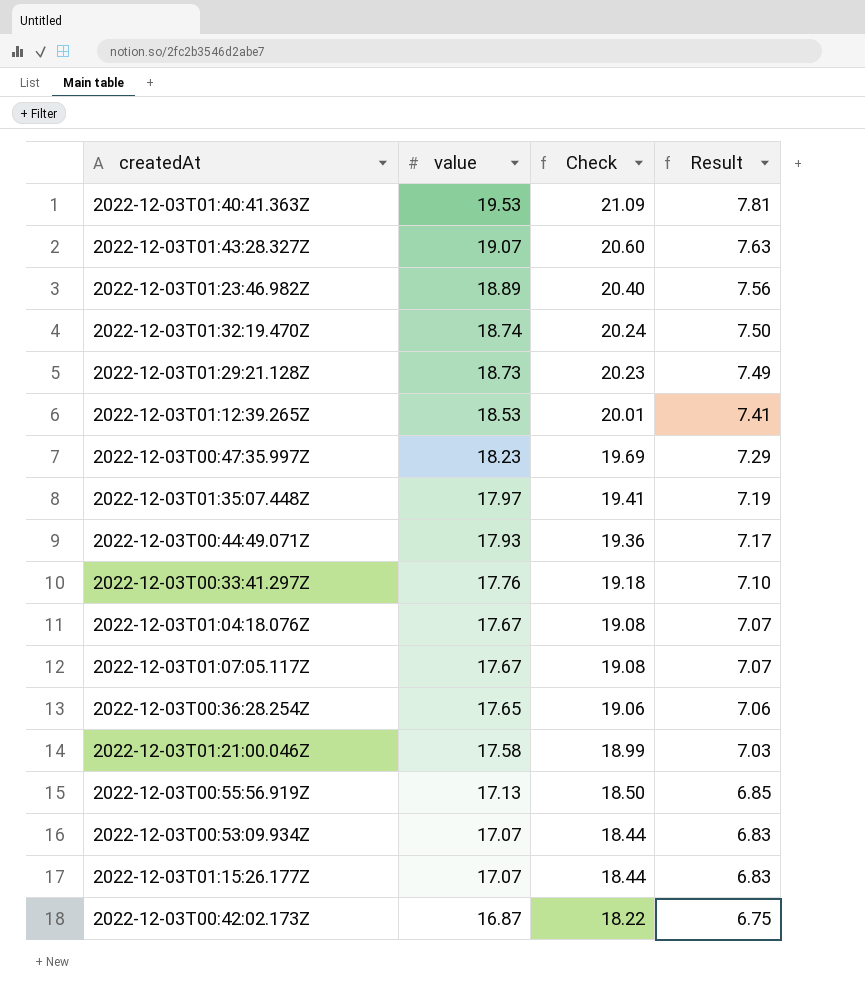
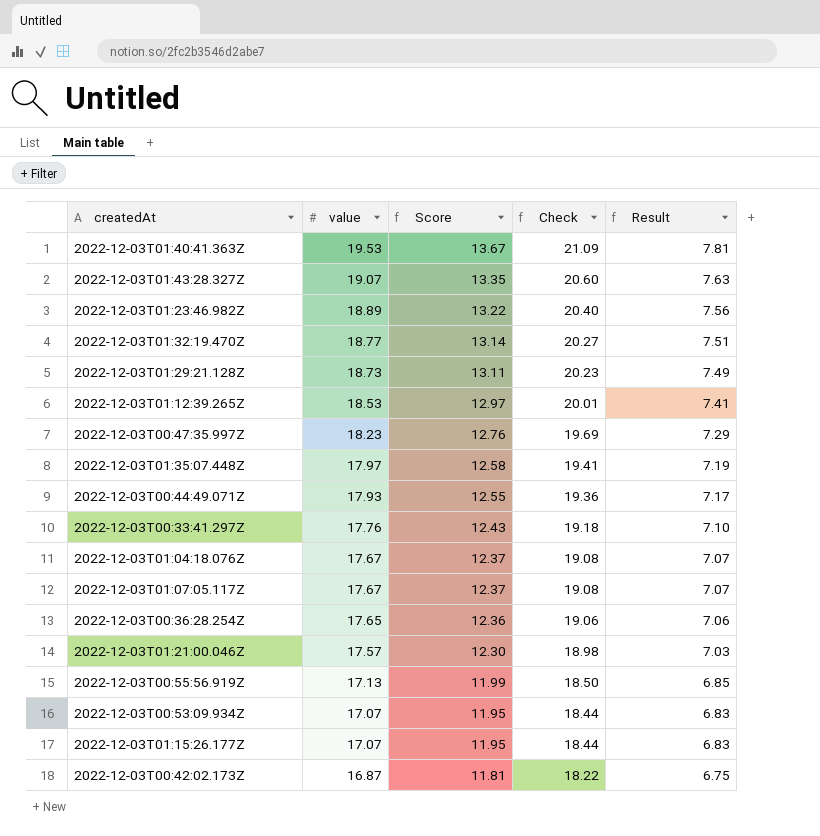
column Score | formula: none -> [value] * 0.7
2022-12-03T01:32:19.470Z | value: 18.74 -> 18.77
2022-12-03T01:32:19.470Z | Check: 20.24 -> 20.27
2022-12-03T01:32:19.470Z | Result: 7.50 -> 7.51
2022-12-03T01:21:00.046Z | value: 17.58 -> 17.57
2022-12-03T01:21:00.046Z | Check: 18.99 -> 18.98

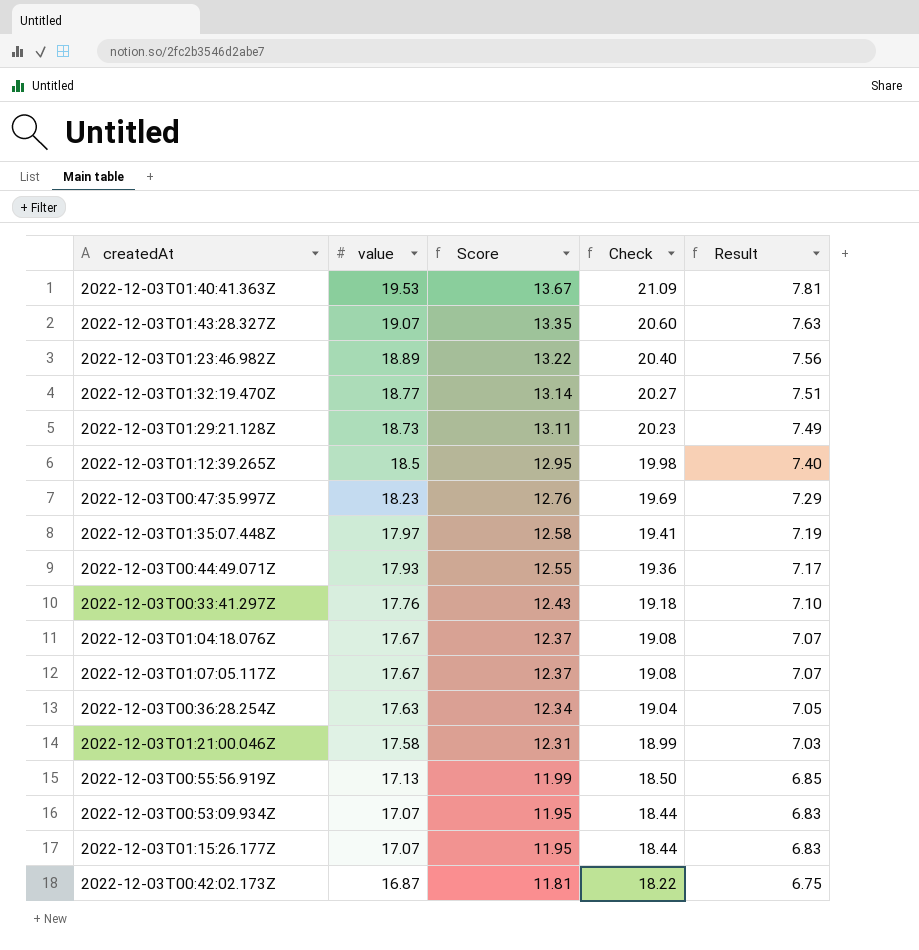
2022-12-03T01:12:39.265Z | value: 18.53 -> 18.5
2022-12-03T01:12:39.265Z | Score: 12.97 -> 12.95
2022-12-03T01:12:39.265Z | Check: 20.01 -> 19.98
2022-12-03T01:12:39.265Z | Result: 7.41 -> 7.40
2022-12-03T00:36:28.254Z | value: 17.65 -> 17.63
2022-12-03T00:36:28.254Z | Score: 12.36 -> 12.34
2022-12-03T00:36:28.254Z | Check: 19.06 -> 19.04
2022-12-03T00:36:28.254Z | Result: 7.06 -> 7.05
2022-12-03T01:21:00.046Z | value: 17.57 -> 17.58
2022-12-03T01:21:00.046Z | Score: 12.30 -> 12.31
2022-12-03T01:21:00.046Z | Check: 18.98 -> 18.99

